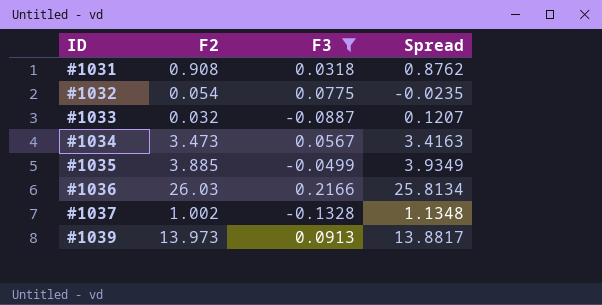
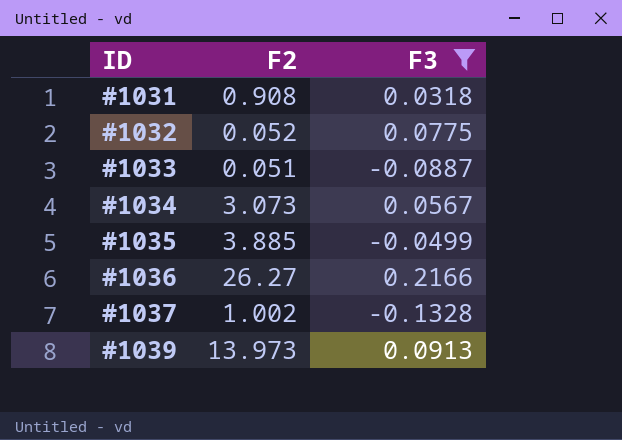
column Spread | formula: [F2] - [F3] -> none
#1032 | F2: 0.054 -> 0.052
#1033 | F2: 0.032 -> 0.051
#1034 | F2: 3.473 -> 3.073
#1036 | F2: 26.03 -> 26.27

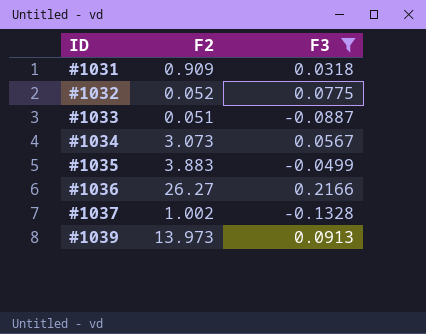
#1031 | F2: 0.908 -> 0.909
#1035 | F2: 3.885 -> 3.883

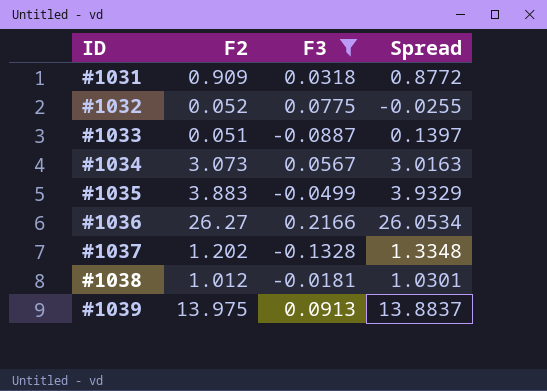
column Spread | formula: none -> [F2] - [F3]
#1037 | F2: 1.002 -> 1.202
row #1038: none -> 1.012 | -0.0181 | 1.0301
#1039 | F2: 13.973 -> 13.975

